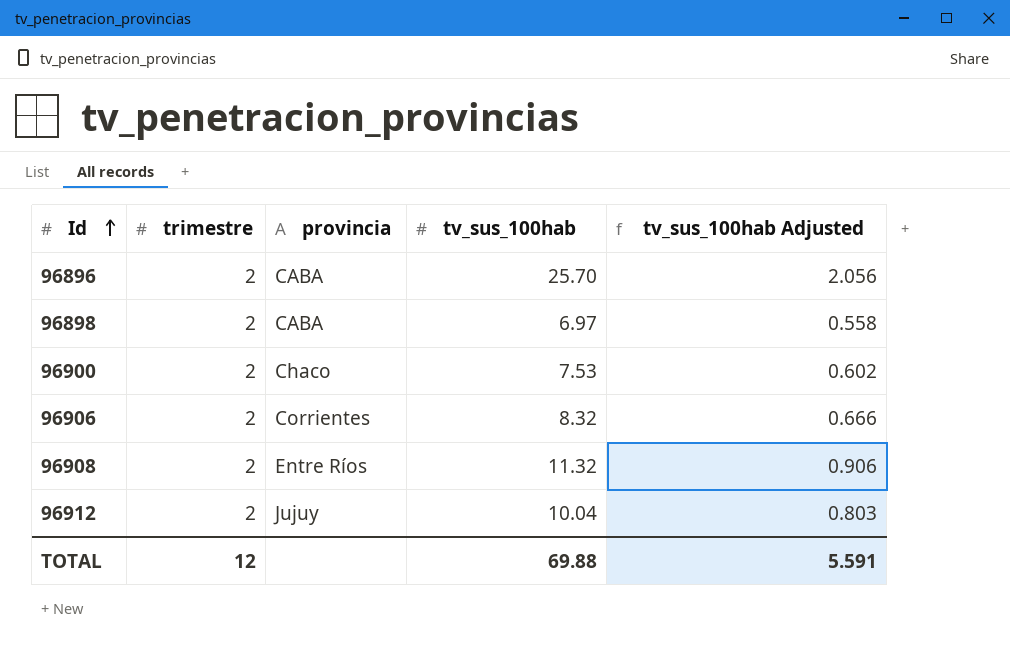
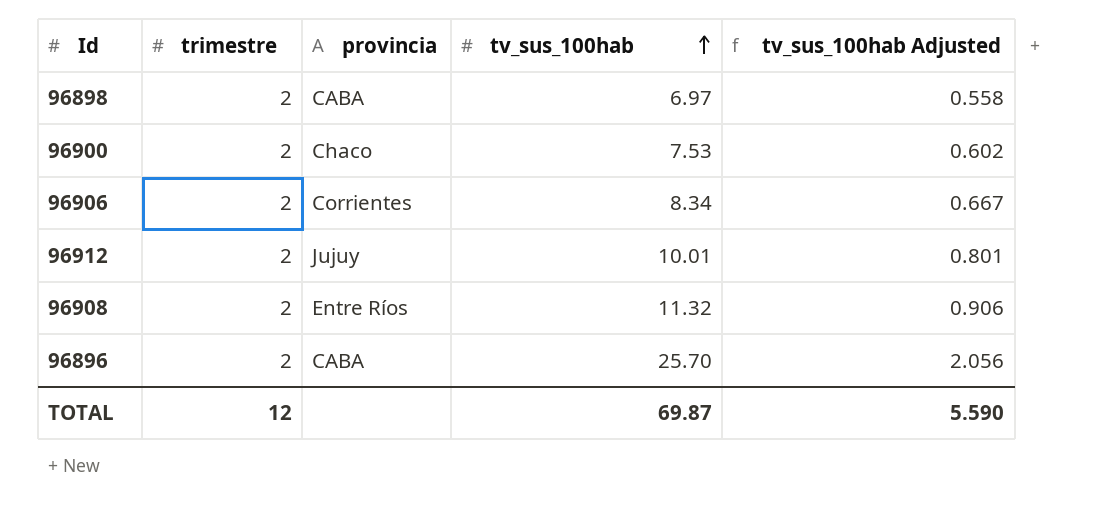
row order: Id ascending -> tv_sus_100hab ascending
96906 | tv_sus_100hab: 8.32 -> 8.34
96906 | tv_sus_100hab Adjusted: 0.666 -> 0.667
96912 | tv_sus_100hab: 10.04 -> 10.01
96912 | tv_sus_100hab Adjusted: 0.803 -> 0.801
TOTAL | tv_sus_100hab: 69.88 -> 69.87
TOTAL | tv_sus_100hab Adjusted: 5.591 -> 5.590

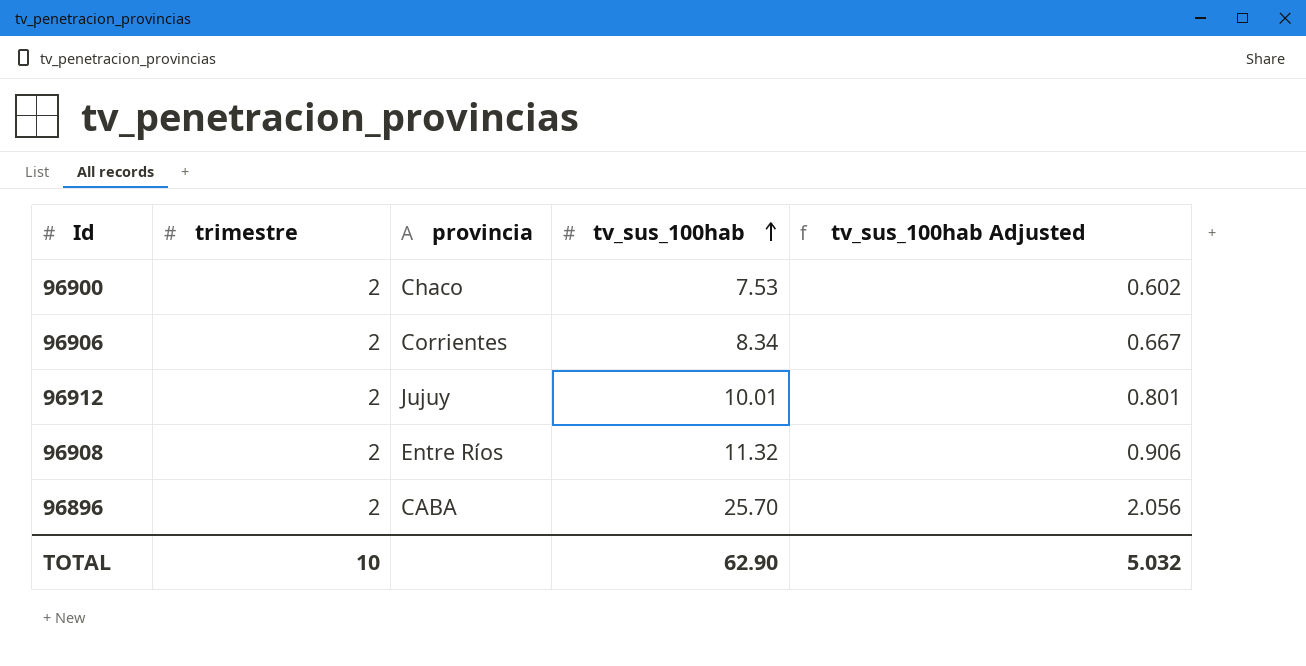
row 96898: 2 | CABA | 6.97 | 0.558 -> none
TOTAL | trimestre: 12 -> 10
TOTAL | tv_sus_100hab: 69.87 -> 62.90
TOTAL | tv_sus_100hab Adjusted: 5.590 -> 5.032

